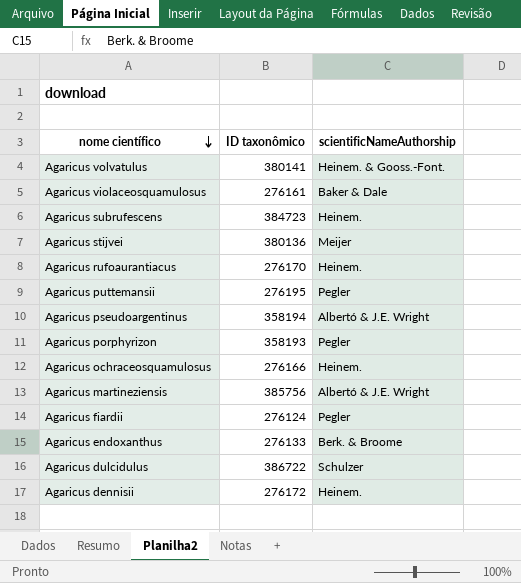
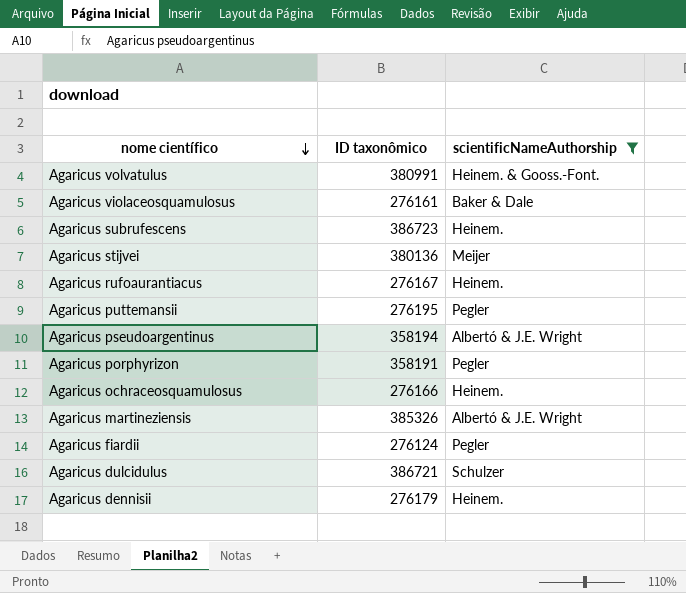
filter: none -> scientificNameAuthorship != Berk. & Broome
Agaricus volvatulus | ID taxonômico: 380141 -> 380991
Agaricus subrufescens | ID taxonômico: 384723 -> 386723
Agaricus rufoaurantiacus | ID taxonômico: 276170 -> 276167
Agaricus porphyrizon | ID taxonômico: 358193 -> 358191
Agaricus martineziensis | ID taxonômico: 385756 -> 385326
Agaricus dulcidulus | ID taxonômico: 386722 -> 386721
Agaricus dennisii | ID taxonômico: 276172 -> 276179

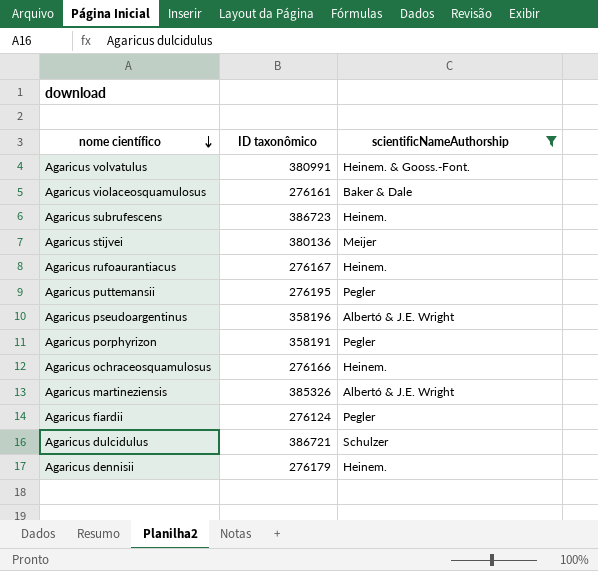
Agaricus pseudoargentinus | ID taxonômico: 358194 -> 358196

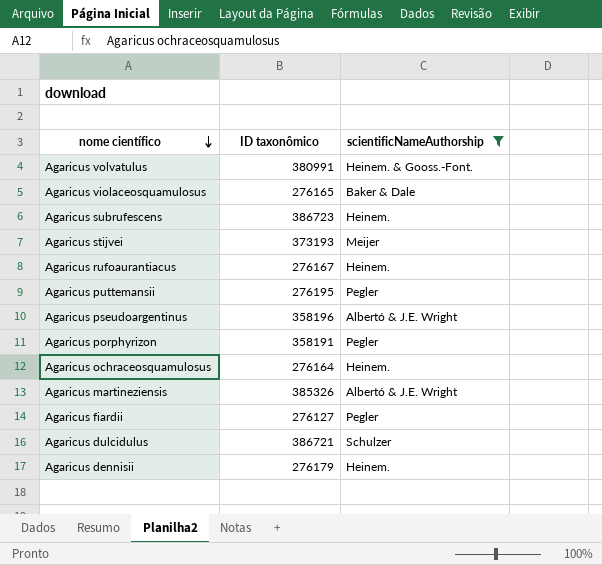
Agaricus violaceosquamulosus | ID taxonômico: 276161 -> 276165
Agaricus stijvei | ID taxonômico: 380136 -> 373193
Agaricus ochraceosquamulosus | ID taxonômico: 276166 -> 276164
Agaricus fiardii | ID taxonômico: 276124 -> 276127

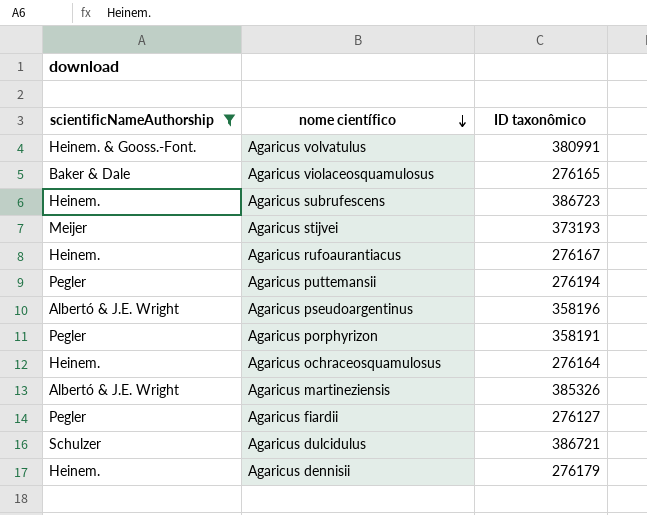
column scientificNameAuthorship | position: 3 -> 1
Agaricus puttemansii | ID taxonômico: 276195 -> 276194

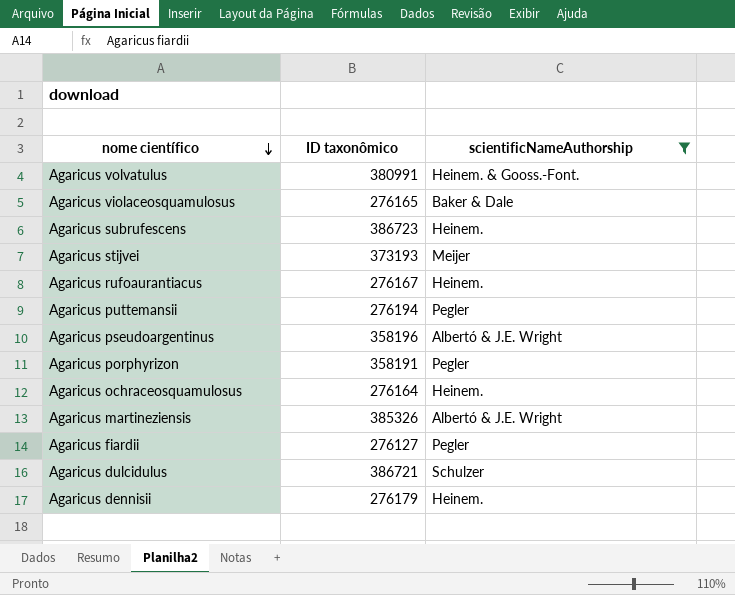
column scientificNameAuthorship | position: 1 -> 3

